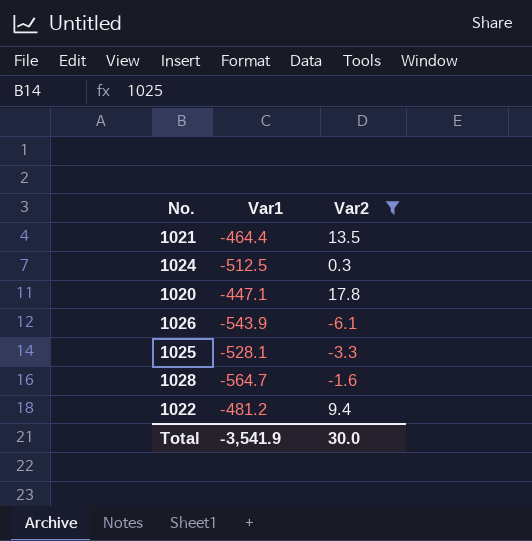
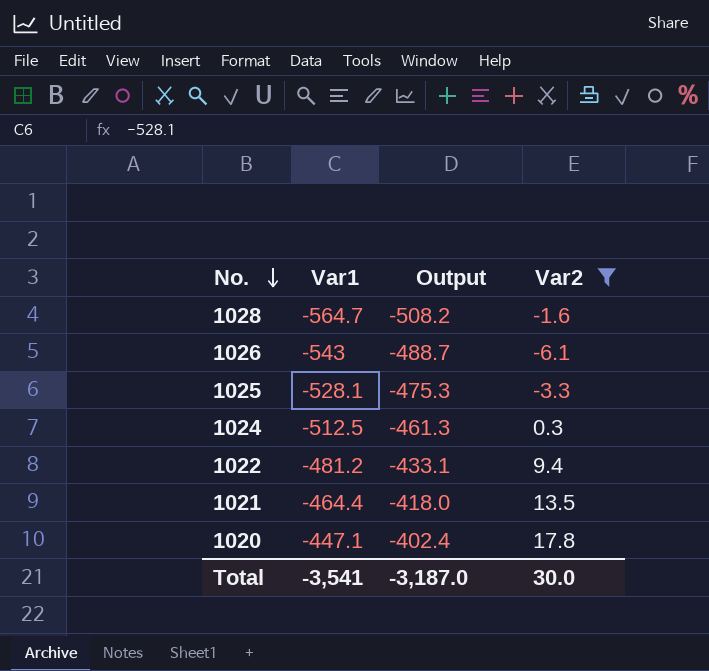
row order: none -> No. descending
column Output | formula: none -> [Var1] * 0.9
1026 | Var1: -543.9 -> -543
Total | Var1: -3,541.9 -> -3,541

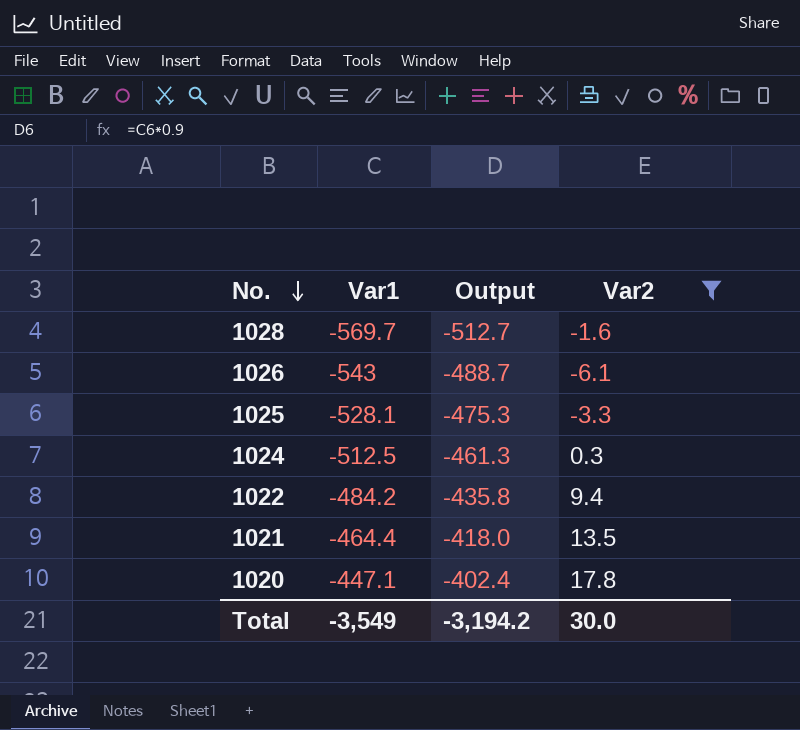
1028 | Var1: -564.7 -> -569.7
1028 | Output: -508.2 -> -512.7
1022 | Var1: -481.2 -> -484.2
1022 | Output: -433.1 -> -435.8
Total | Var1: -3,541 -> -3,549
Total | Output: -3,187.0 -> -3,194.2

